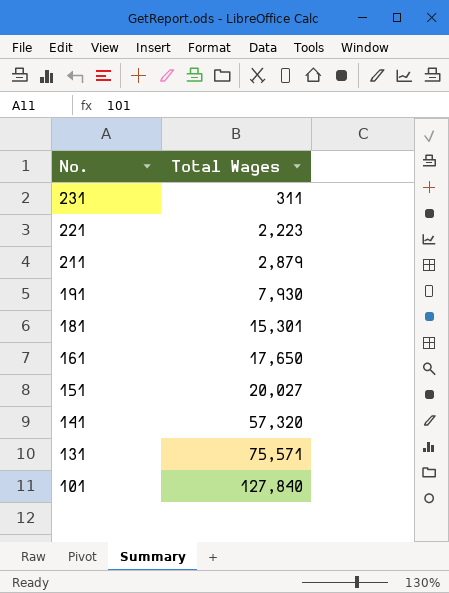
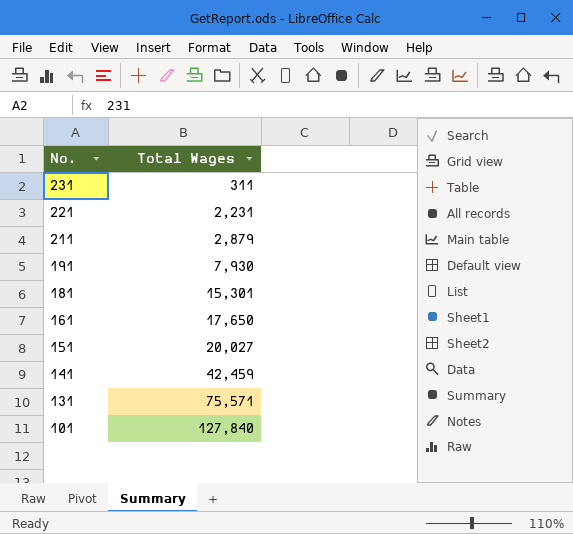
221 | Total Wages: 2,223 -> 2,231
141 | Total Wages: 57,320 -> 42,459

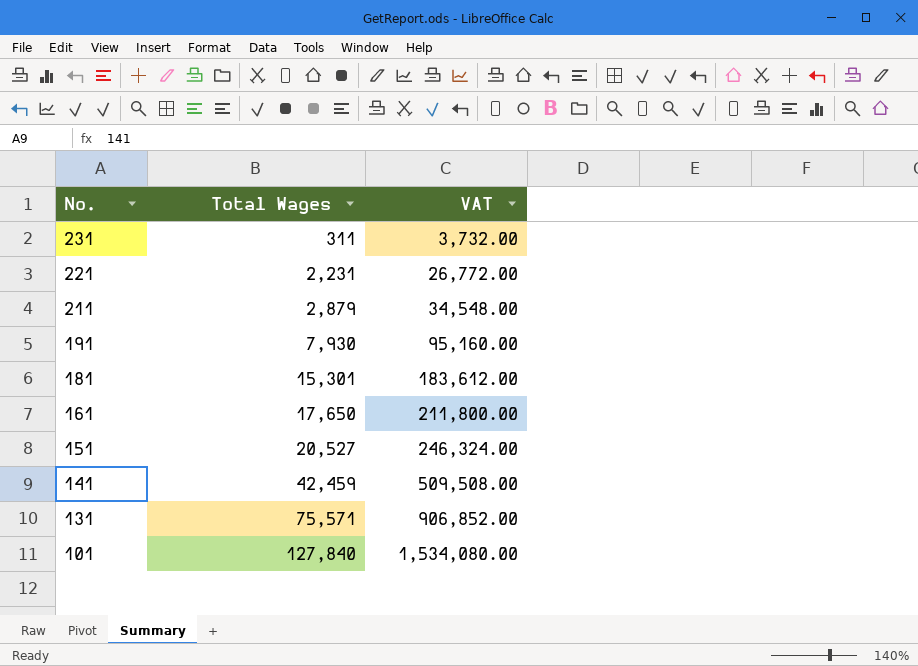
column VAT | formula: none -> [Total Wages] * 12
151 | Total Wages: 20,027 -> 20,527

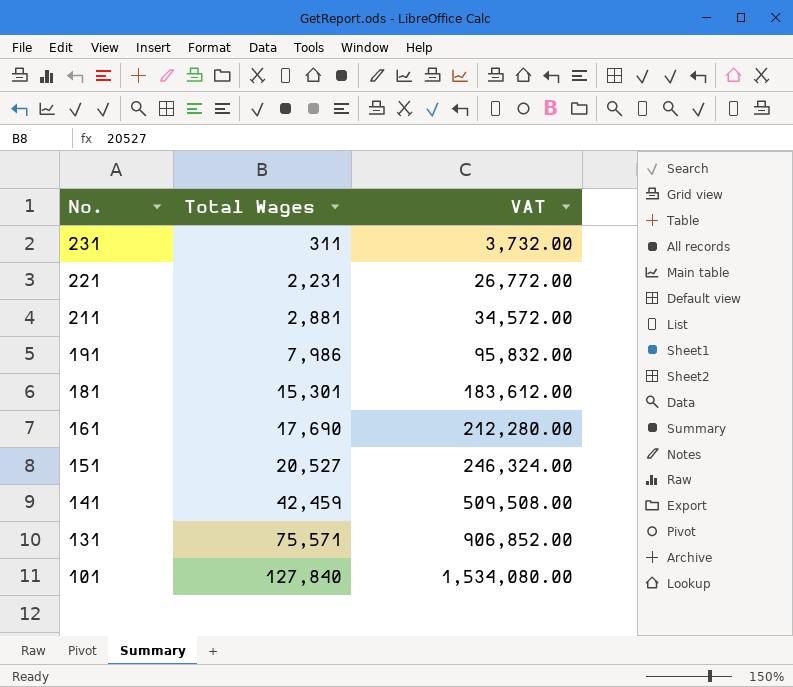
211 | Total Wages: 2,879 -> 2,881
211 | VAT: 34,548.00 -> 34,572.00
191 | Total Wages: 7,930 -> 7,986
191 | VAT: 95,160.00 -> 95,832.00
161 | Total Wages: 17,650 -> 17,690
161 | VAT: 211,800.00 -> 212,280.00

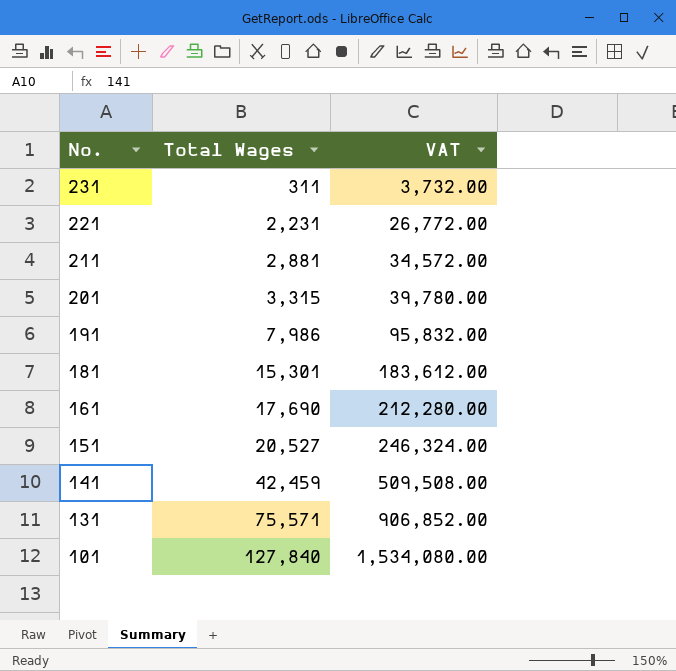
row 201: none -> 3,315 | 39,780.00

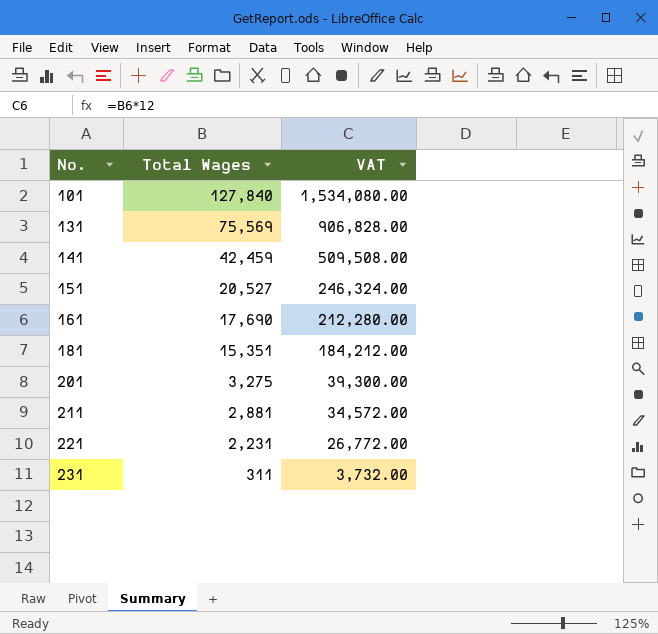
row order: No. descending -> No. ascending
row 191: 7,986 | 95,832.00 -> none
131 | Total Wages: 75,571 -> 75,569
131 | VAT: 906,852.00 -> 906,828.00
181 | Total Wages: 15,301 -> 15,351
181 | VAT: 183,612.00 -> 184,212.00
201 | Total Wages: 3,315 -> 3,275
201 | VAT: 39,780.00 -> 39,300.00

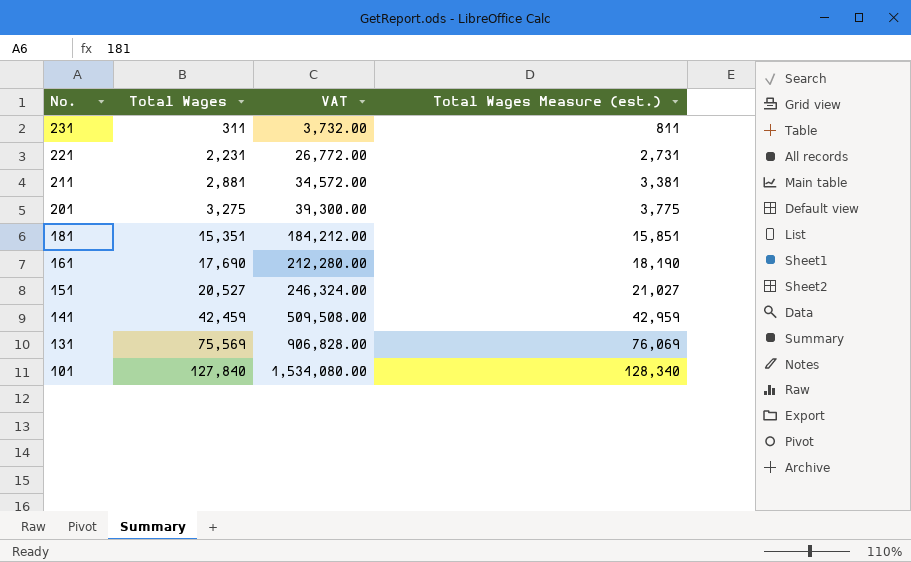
row order: No. ascending -> No. descending
column Total Wages Measure (est.) | formula: none -> [Total Wages] + 500

